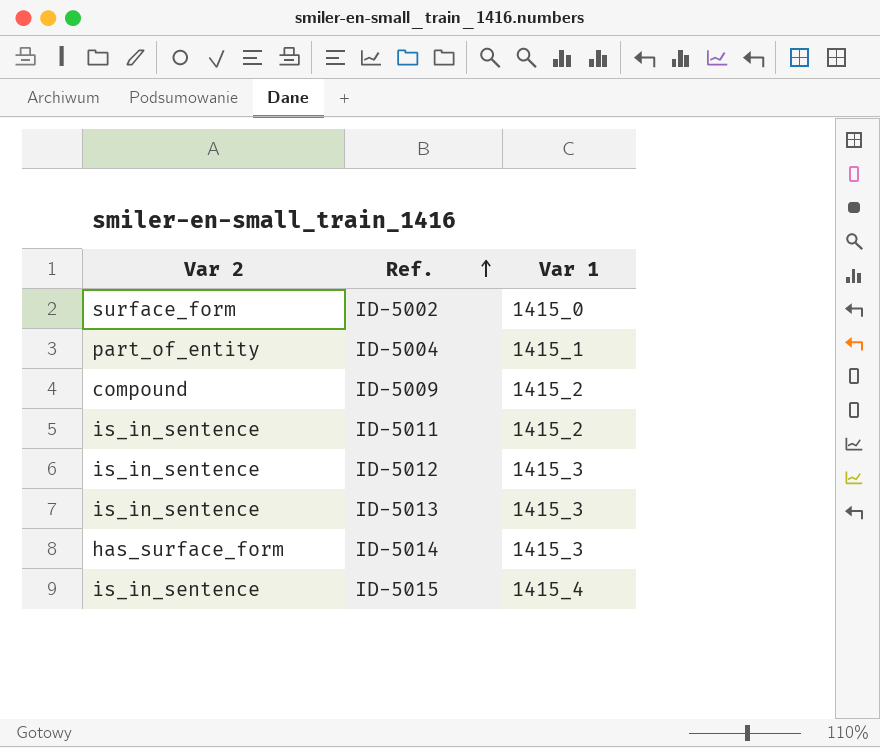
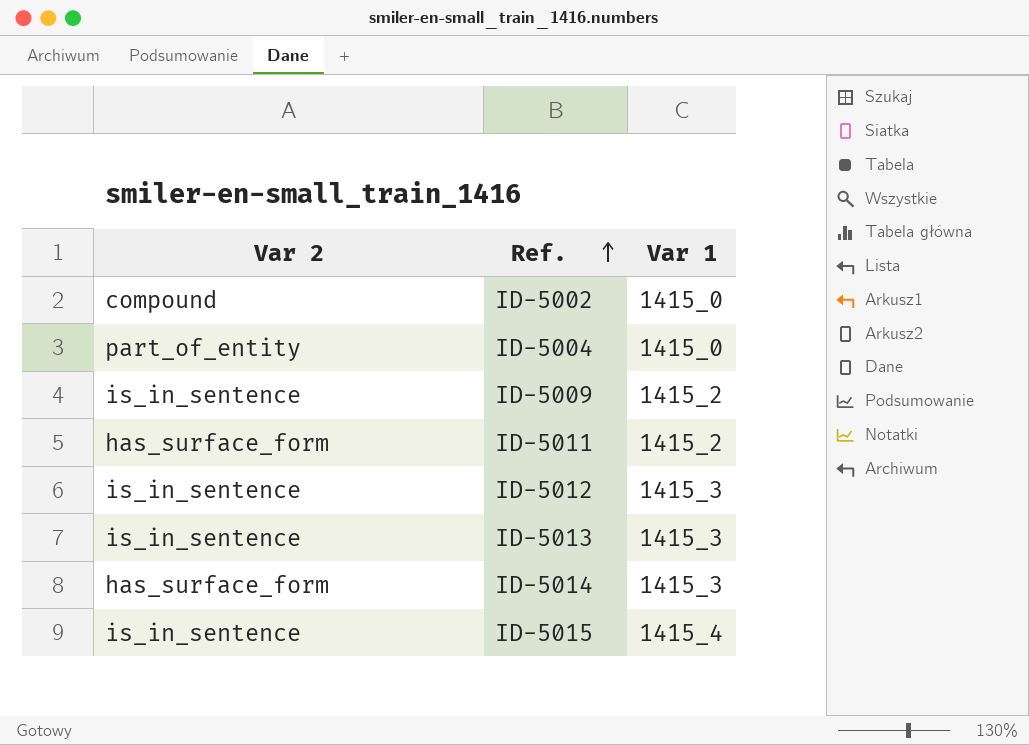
ID-5002 | Var 2: surface_form -> compound
ID-5004 | Var 1: 1415_1 -> 1415_0
ID-5009 | Var 2: compound -> is_in_sentence
ID-5011 | Var 2: is_in_sentence -> has_surface_form

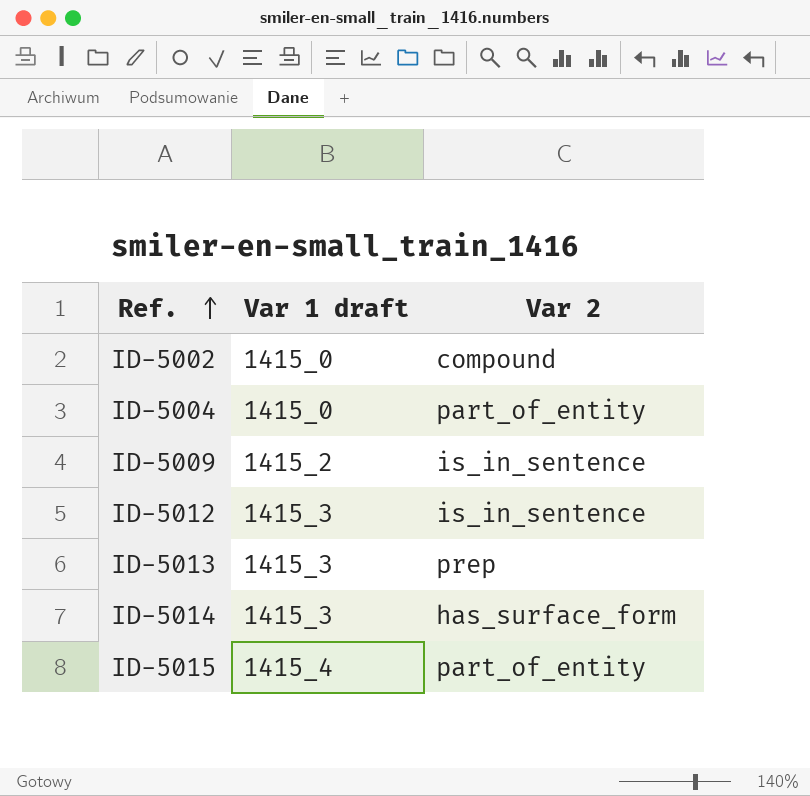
column name: Var 1 -> Var 1 draft
column Var 2 | position: 1 -> 3
row ID-5011: has_surface_form | 1415_2 -> none
ID-5013 | Var 2: is_in_sentence -> prep
ID-5015 | Var 2: is_in_sentence -> part_of_entity

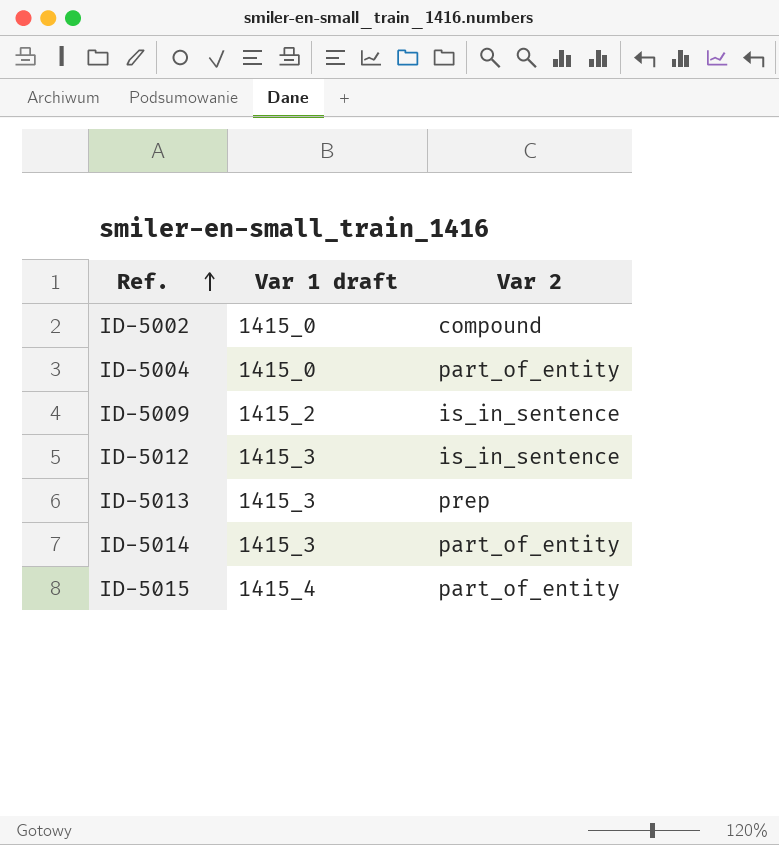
ID-5014 | Var 2: has_surface_form -> part_of_entity

